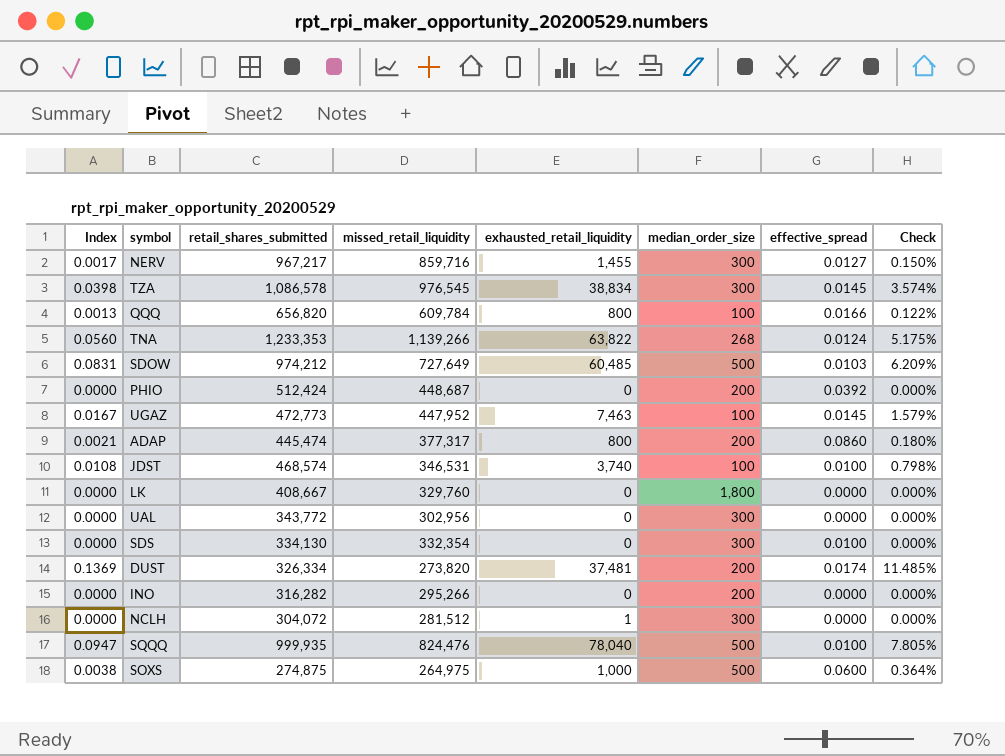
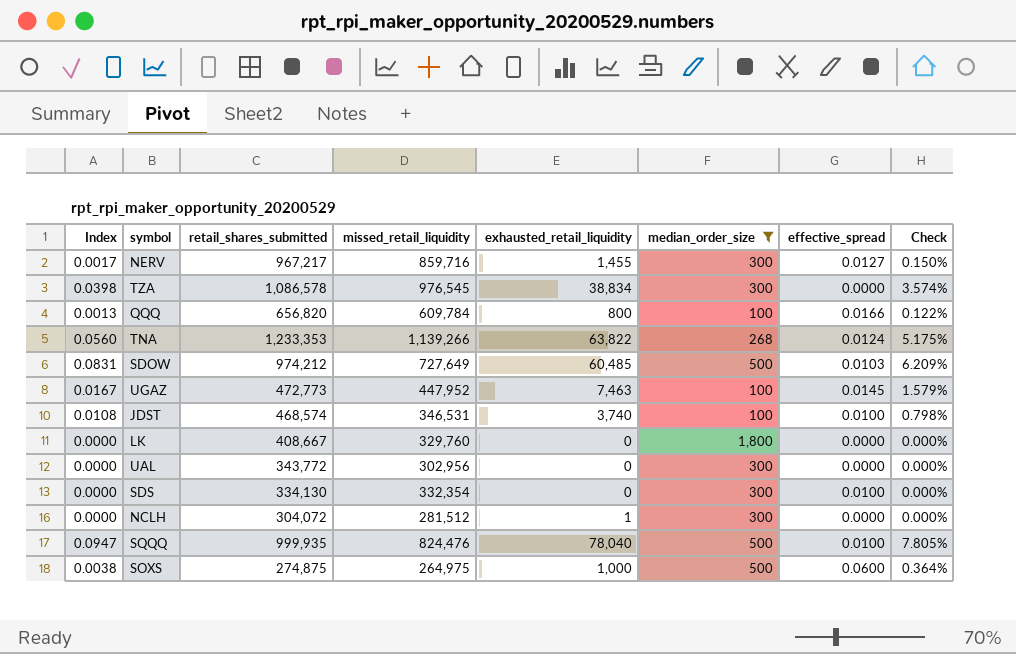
filter: none -> median_order_size != 200
TZA | effective_spread: 0.0145 -> 0.0000

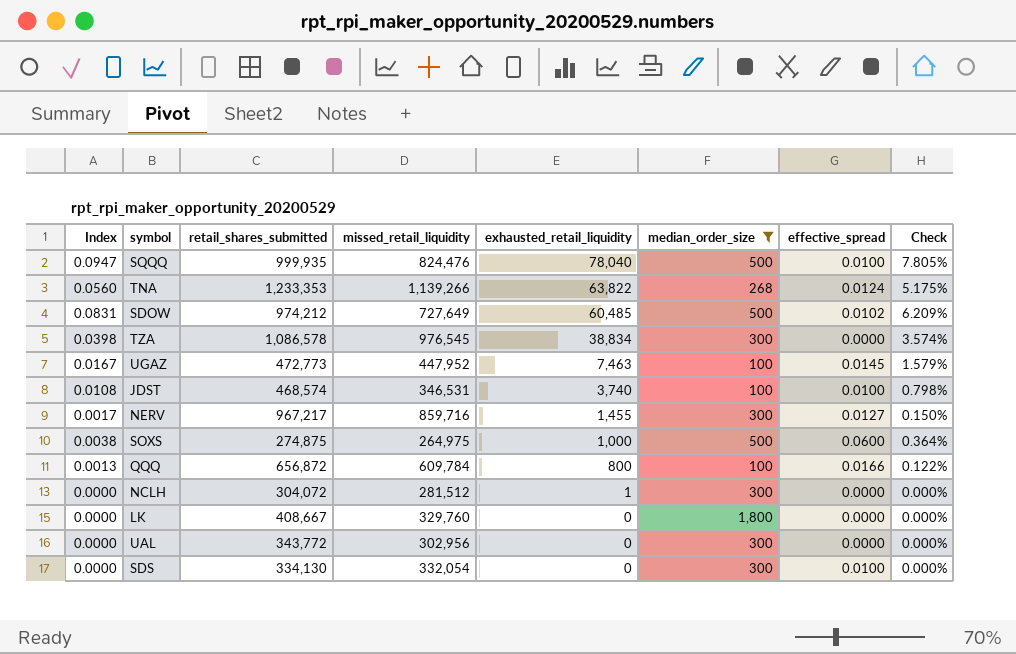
row order: none -> exhausted_retail_liquidity descending
SDOW | effective_spread: 0.0103 -> 0.0102
QQQ | retail_shares_submitted: 656,820 -> 656,872
SDS | missed_retail_liquidity: 332,354 -> 332,054

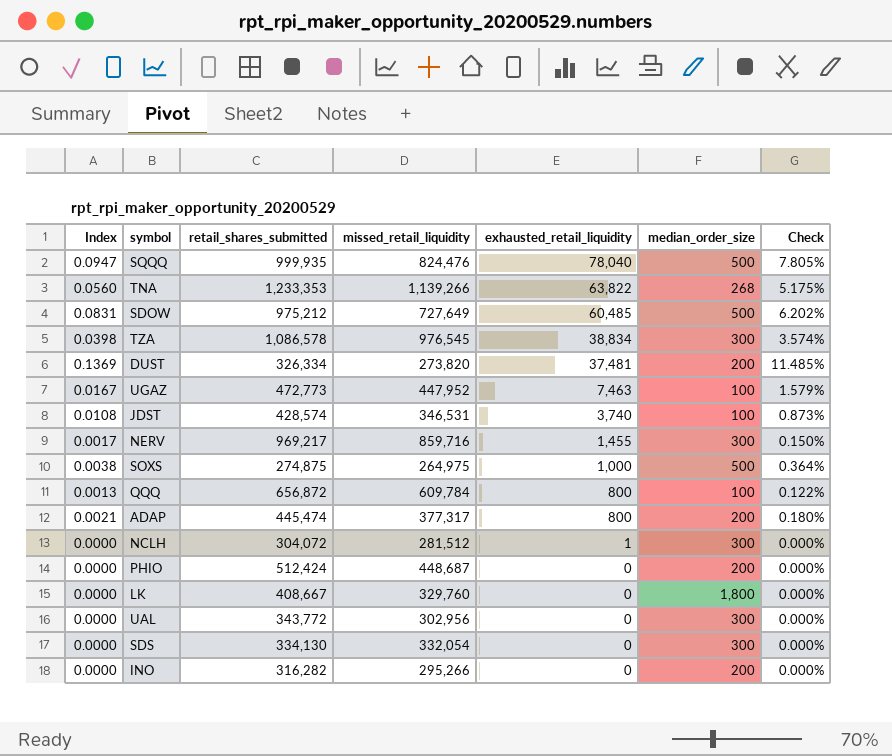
filter: median_order_size != 200 -> none
column effective_spread | position: 7 -> none
SDOW | retail_shares_submitted: 974,212 -> 975,212
SDOW | Check: 6.209% -> 6.202%
JDST | retail_shares_submitted: 468,574 -> 428,574
JDST | Check: 0.798% -> 0.873%
NERV | retail_shares_submitted: 967,217 -> 969,217

